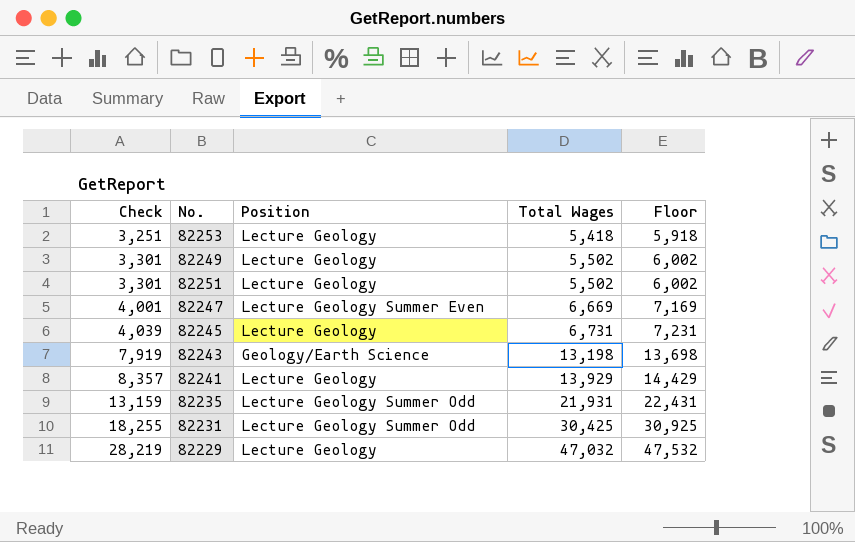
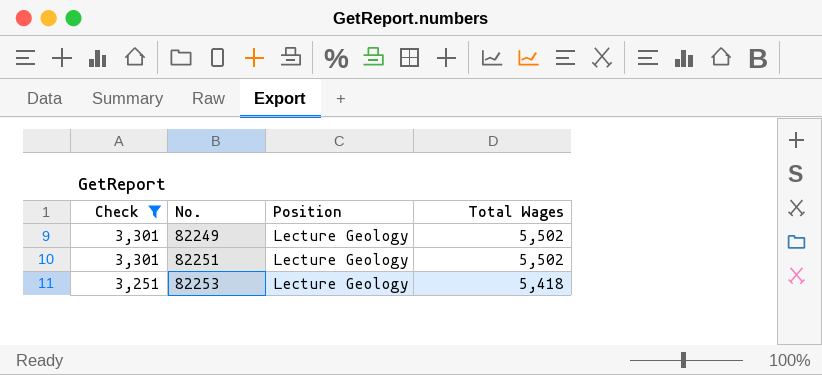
filter: none -> Check <= 3,301
row order: Check ascending -> Check descending
column Floor | formula: [Total Wages] + 500 -> none

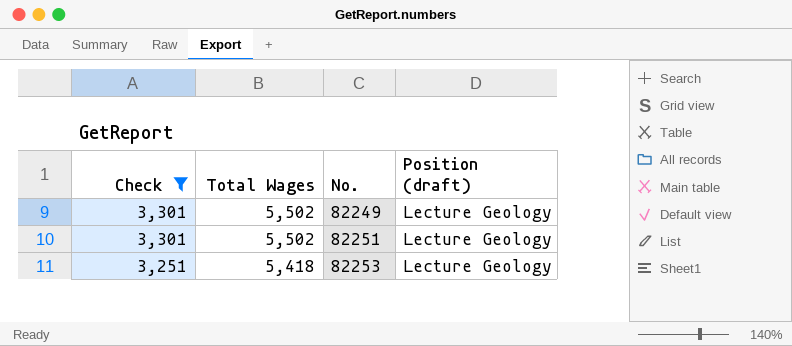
column Total Wages | position: 4 -> 2
column name: Position -> Position (draft)

